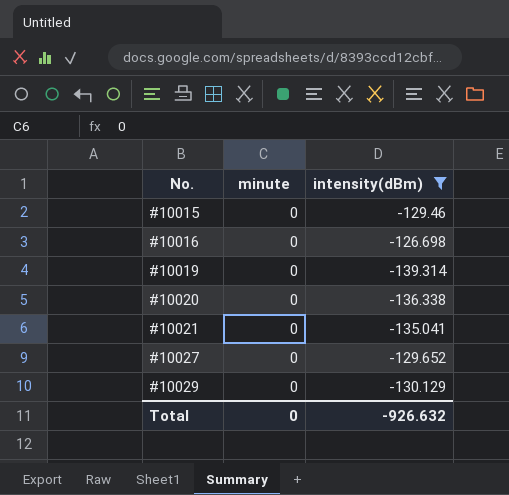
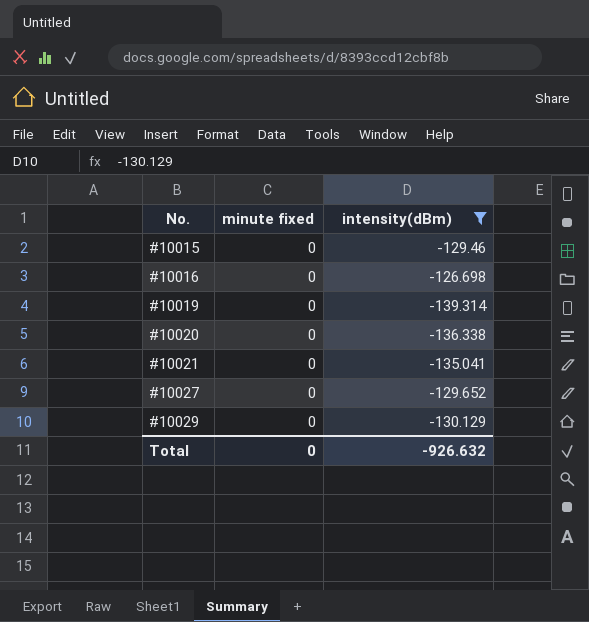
column name: minute -> minute fixed

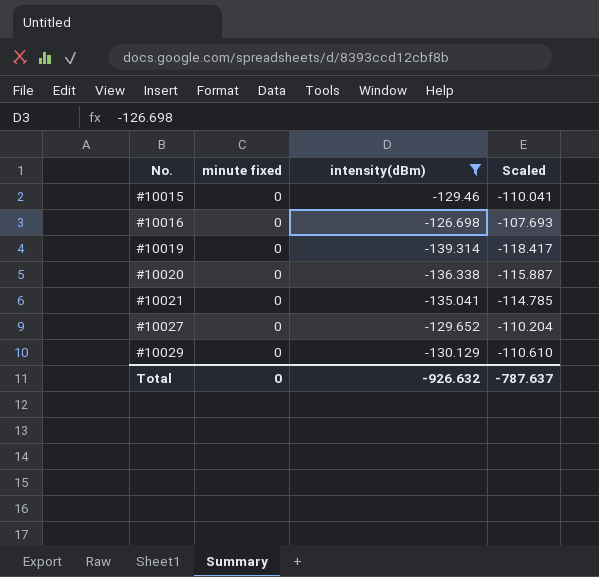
column Scaled | formula: none -> [intensity(dBm)] * 0.85

